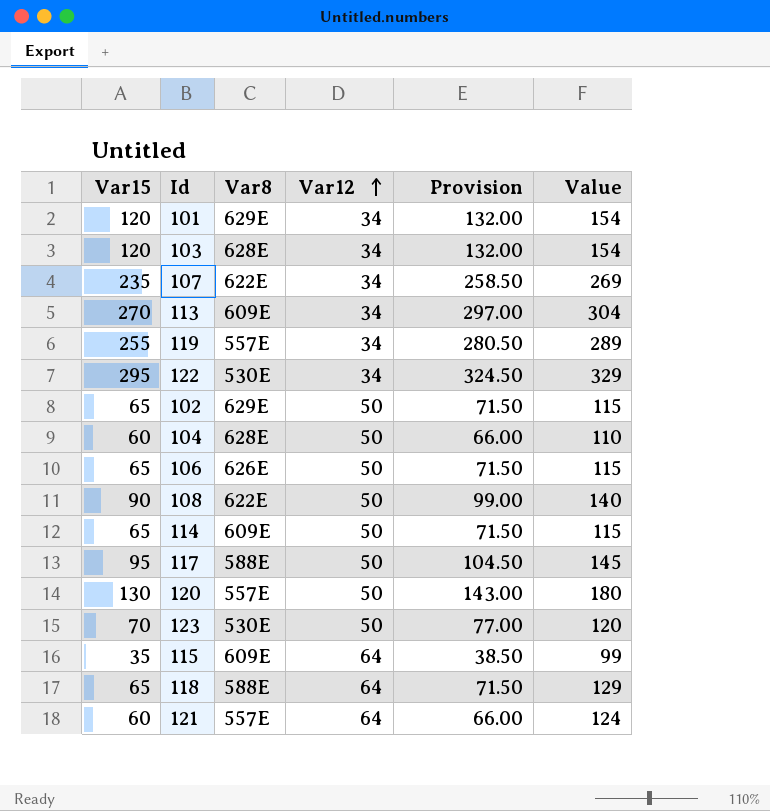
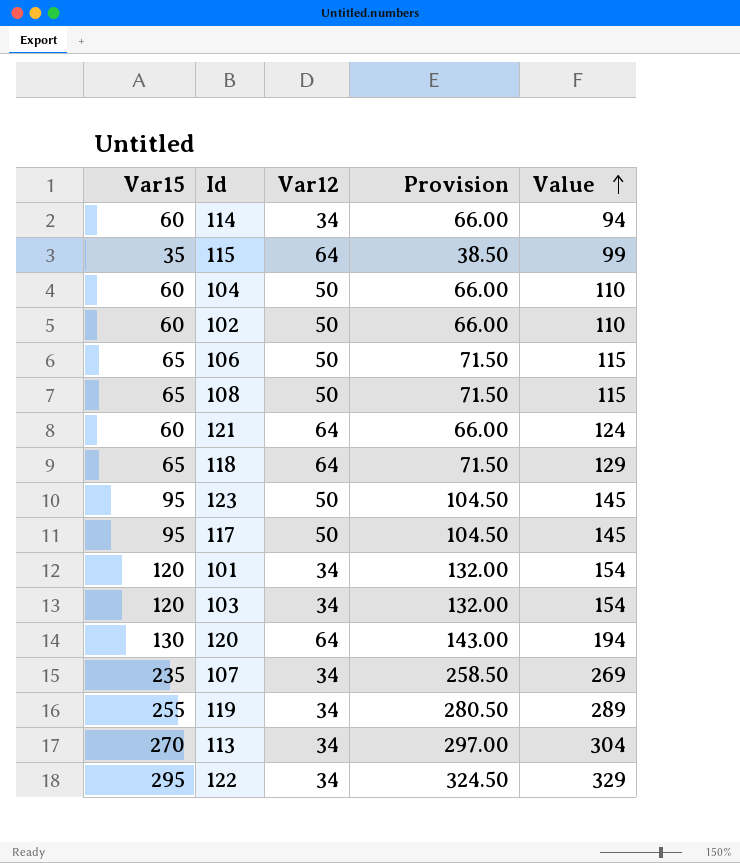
row order: Var12 ascending -> Value ascending
column Var8 | position: 3 -> none
114 | Var15: 65 -> 60
114 | Var12: 50 -> 34
114 | Provision: 71.50 -> 66.00
114 | Value: 115 -> 94
102 | Var15: 65 -> 60
102 | Provision: 71.50 -> 66.00
102 | Value: 115 -> 110
108 | Var15: 90 -> 65
108 | Provision: 99.00 -> 71.50
108 | Value: 140 -> 115
123 | Var15: 70 -> 95
123 | Provision: 77.00 -> 104.50
123 | Value: 120 -> 145
120 | Var12: 50 -> 64
120 | Value: 180 -> 194

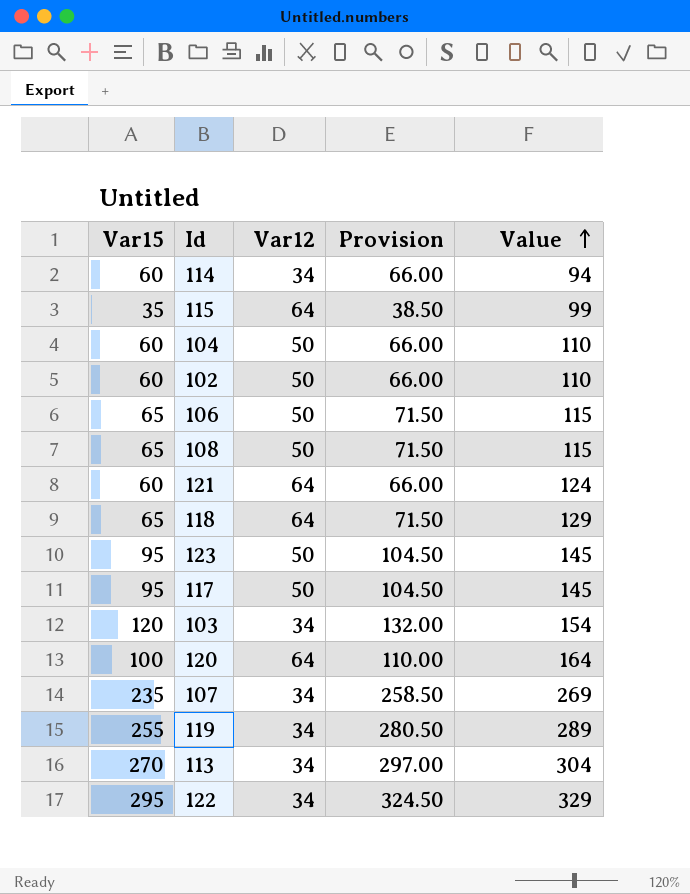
row 101: 120 | 34 | 132.00 | 154 -> none
120 | Var15: 130 -> 100
120 | Provision: 143.00 -> 110.00
120 | Value: 194 -> 164

